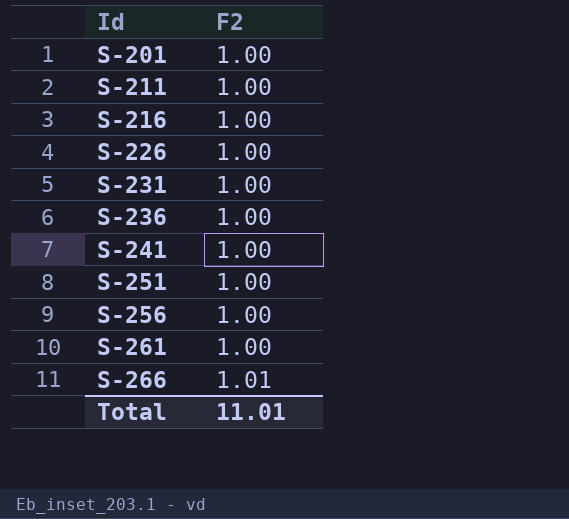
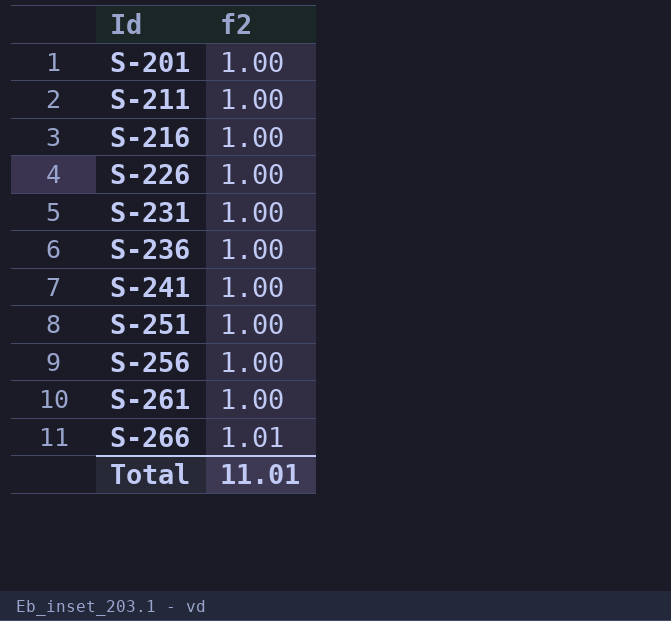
column name: F2 -> f2

